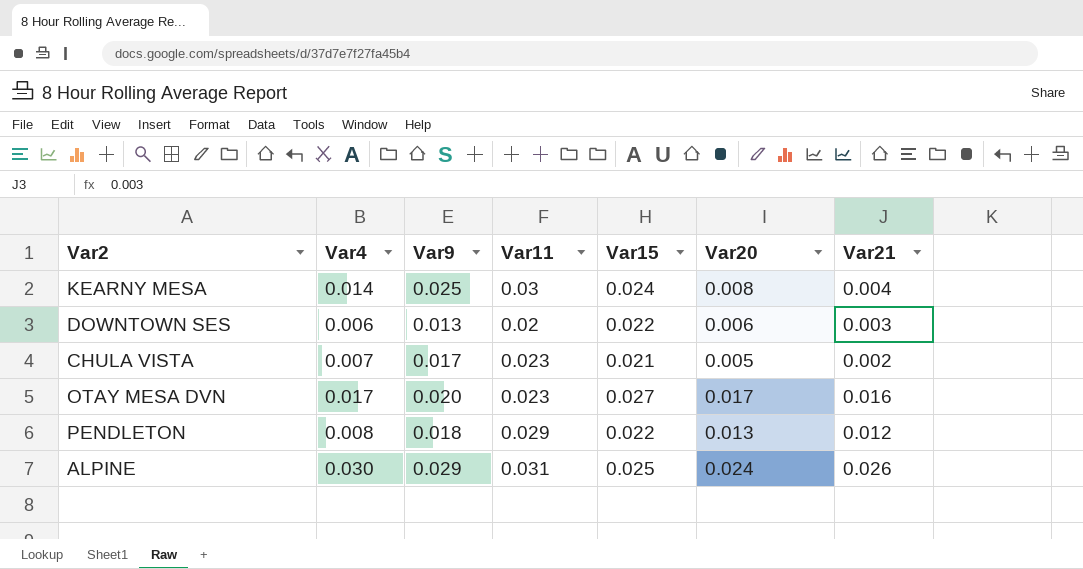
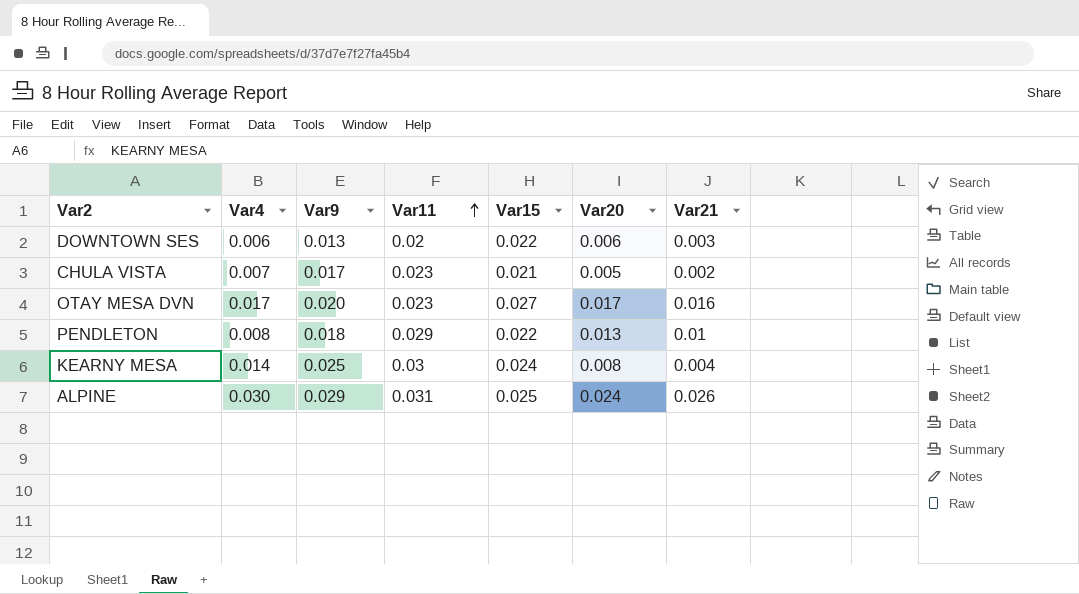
row order: none -> Var11 ascending
PENDLETON | Var21: 0.012 -> 0.01

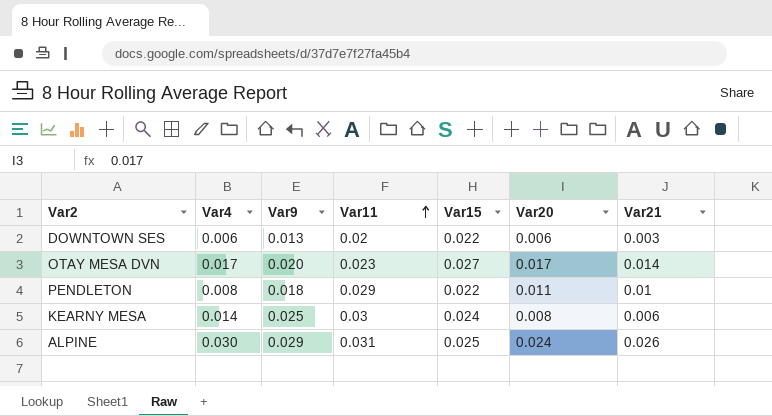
row CHULA VISTA: 0.007 | 0.017 | 0.023 | 0.021 | 0.005 | 0.002 -> none
OTAY MESA DVN | Var21: 0.016 -> 0.014
PENDLETON | Var20: 0.013 -> 0.011
KEARNY MESA | Var21: 0.004 -> 0.006

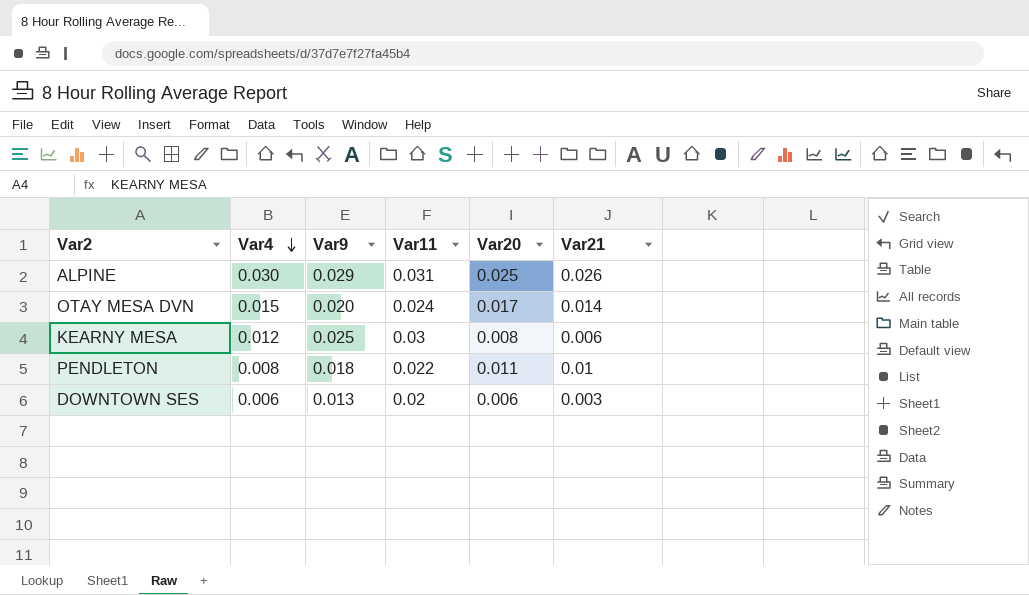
row order: Var11 ascending -> Var4 descending
column Var15 | position: 5 -> none
ALPINE | Var20: 0.024 -> 0.025
OTAY MESA DVN | Var4: 0.017 -> 0.015
OTAY MESA DVN | Var11: 0.023 -> 0.024
KEARNY MESA | Var4: 0.014 -> 0.012
PENDLETON | Var11: 0.029 -> 0.022

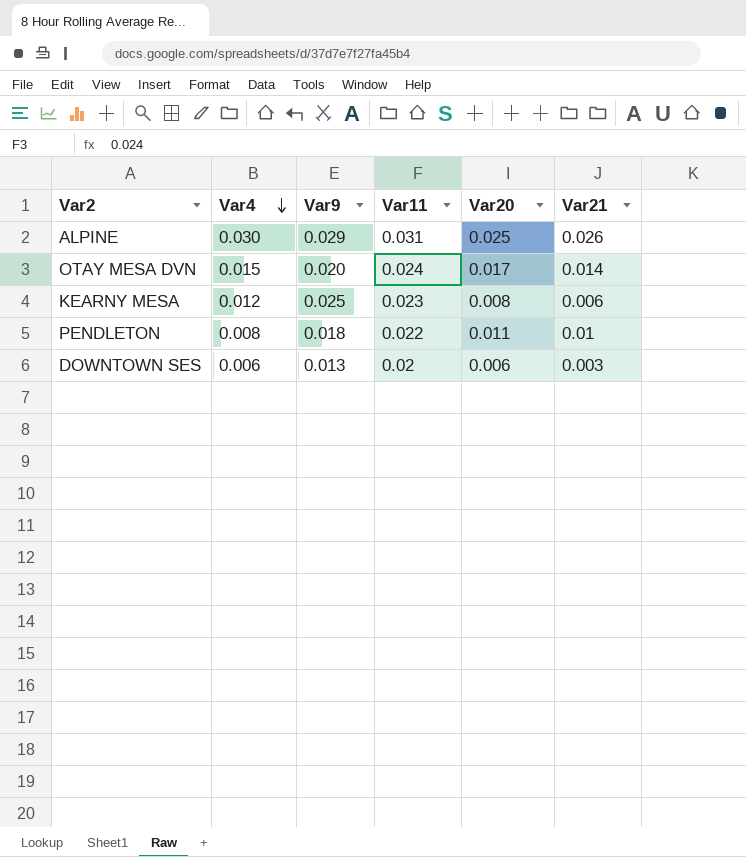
KEARNY MESA | Var11: 0.03 -> 0.023

